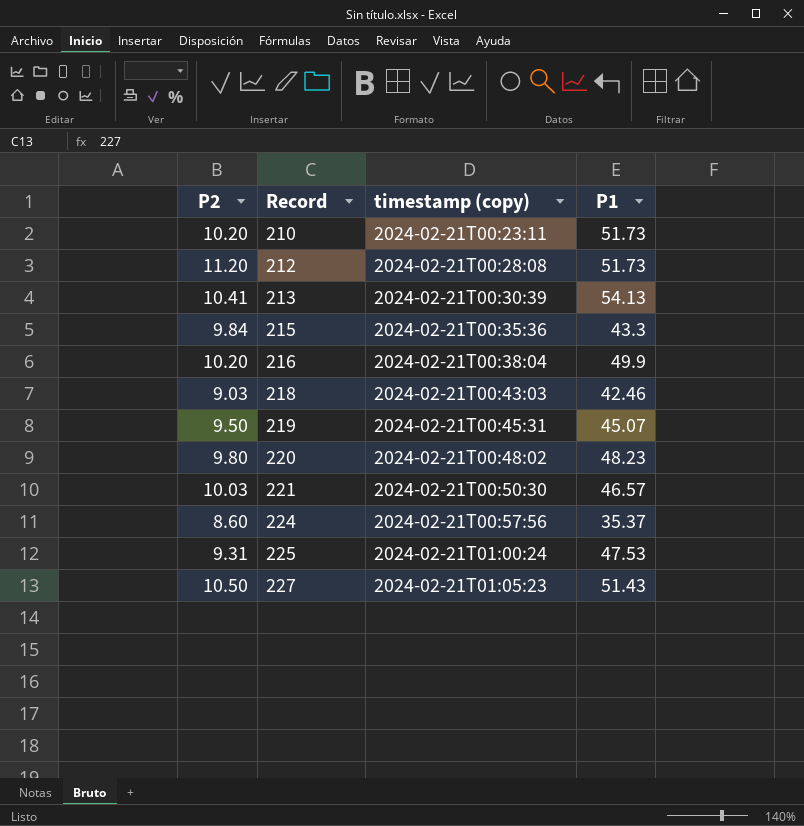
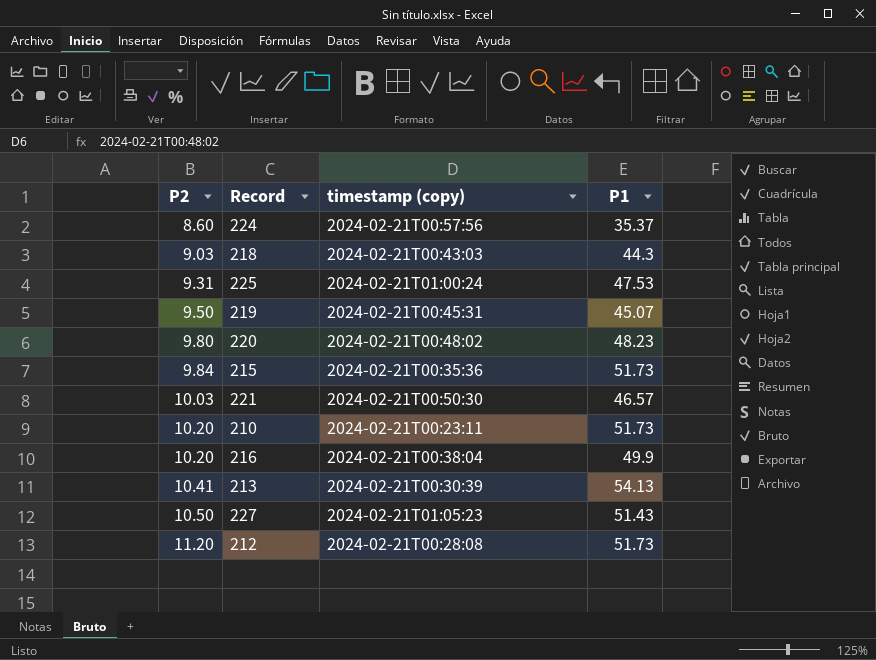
row order: Record ascending -> P2 ascending
218 | P1: 42.46 -> 44.3
215 | P1: 43.3 -> 51.73

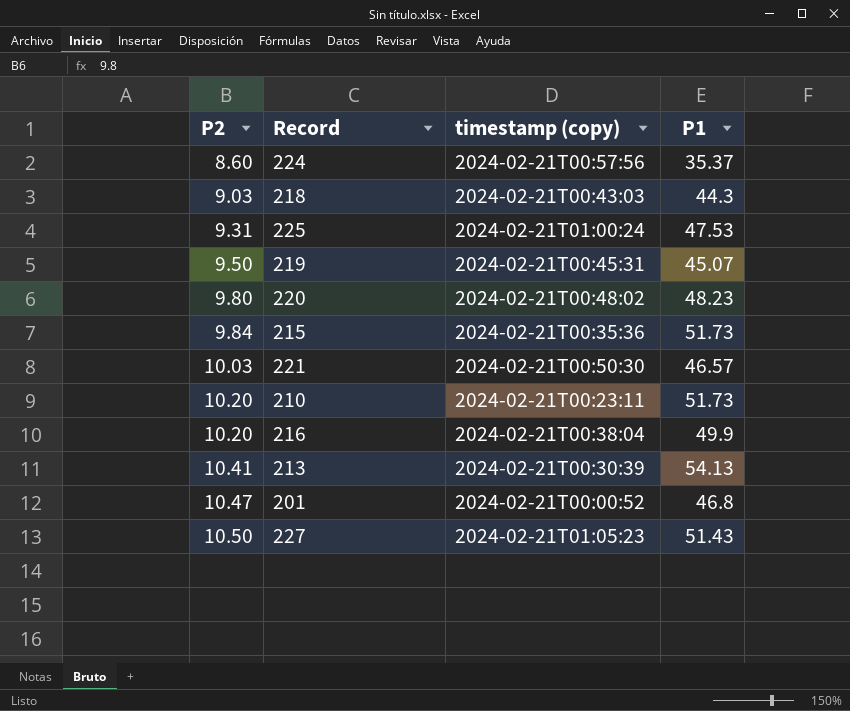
row 212: 11.20 | 2024-02-21T00:28:08 | 51.73 -> none
row 201: none -> 10.47 | 2024-02-21T00:00:52 | 46.8

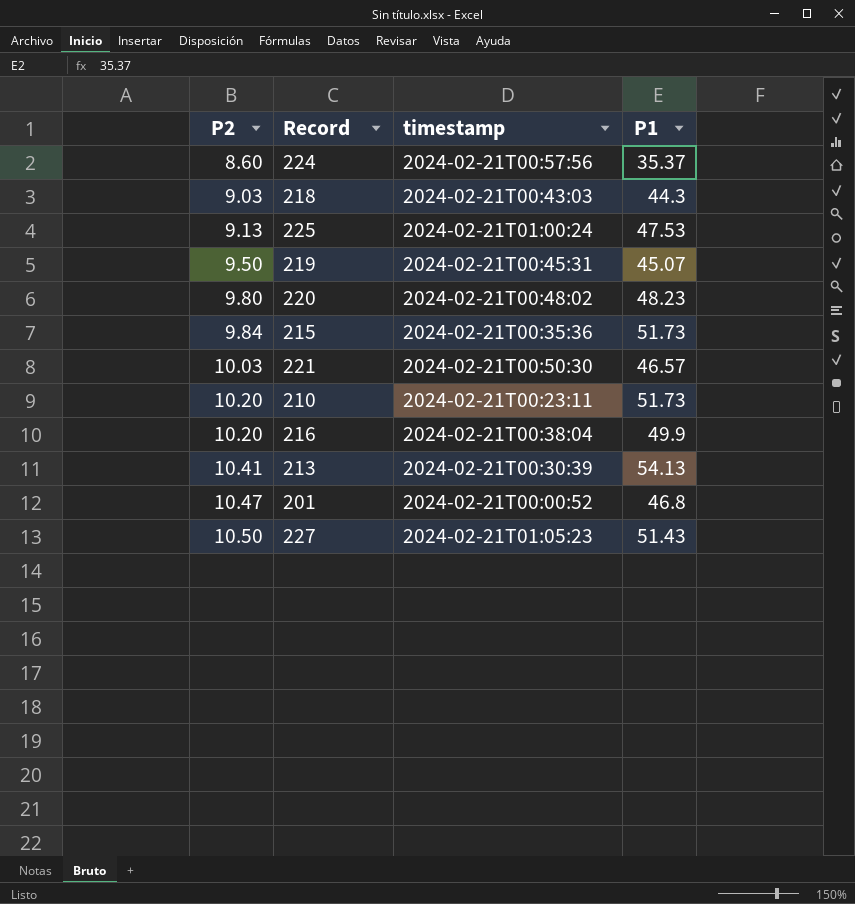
column name: timestamp (copy) -> timestamp
225 | P2: 9.31 -> 9.13

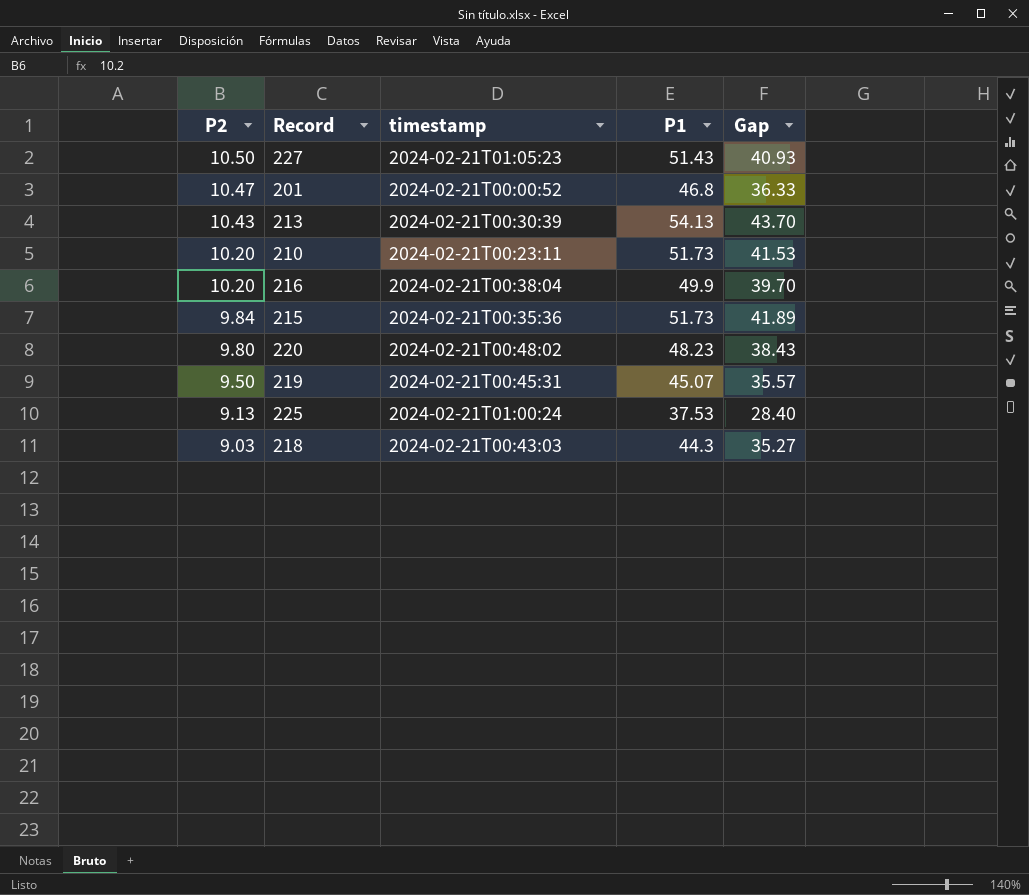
row order: P2 ascending -> P2 descending
column Gap | formula: none -> [P1] - [P2]
row 224: 8.60 | 2024-02-21T00:57:56 | 35.37 -> none
row 221: 10.03 | 2024-02-21T00:50:30 | 46.57 -> none
213 | P2: 10.41 -> 10.43
225 | P1: 47.53 -> 37.53

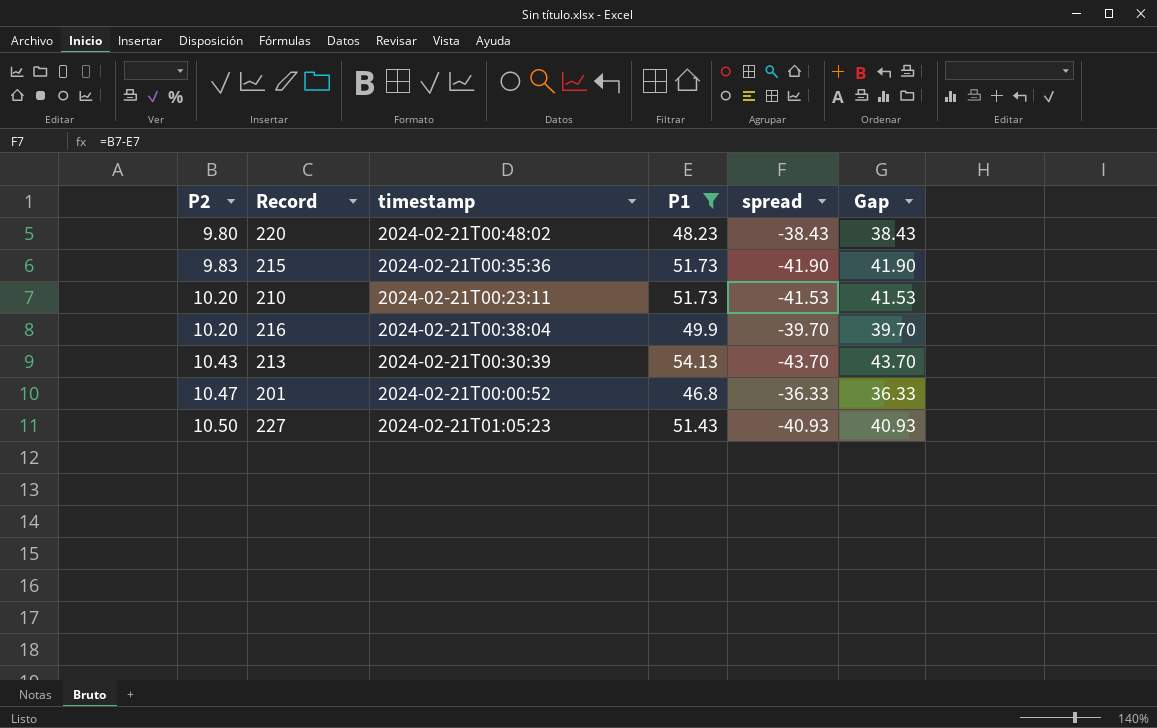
filter: none -> P1 >= 46.8
row order: P2 descending -> P2 ascending
column spread | formula: none -> [P2] - [P1]
215 | P2: 9.84 -> 9.83
215 | Gap: 41.89 -> 41.90

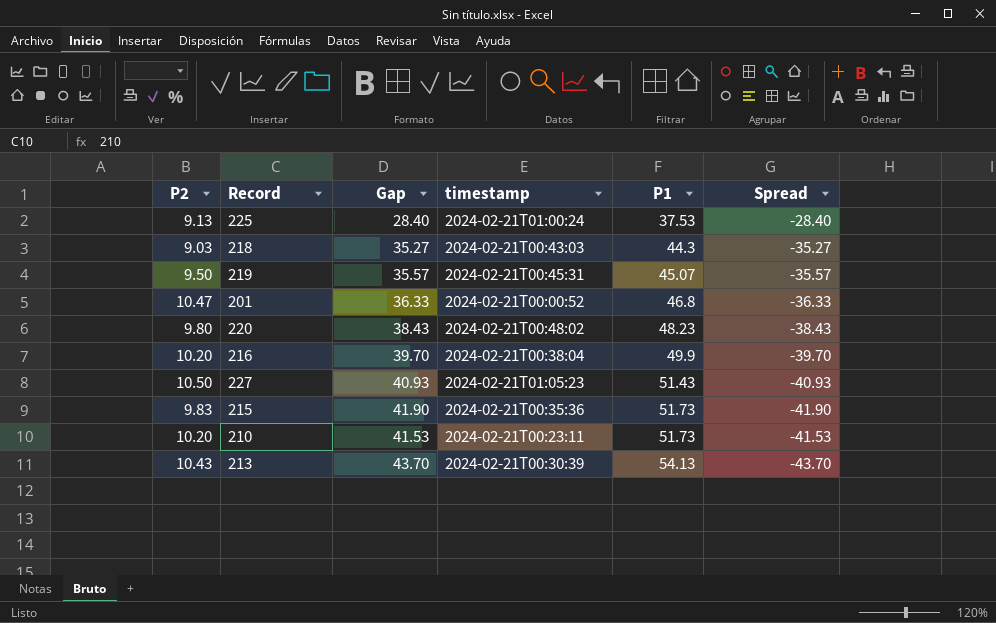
filter: P1 >= 46.8 -> none
row order: P2 ascending -> P1 ascending
column Gap | position: 6 -> 3
column name: spread -> Spread

